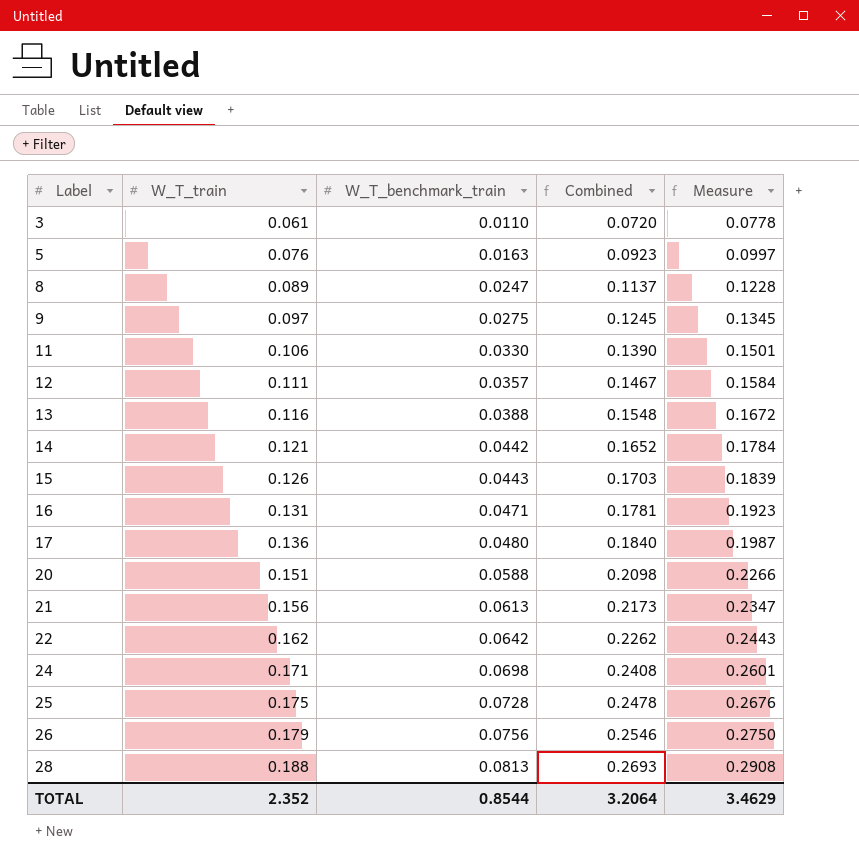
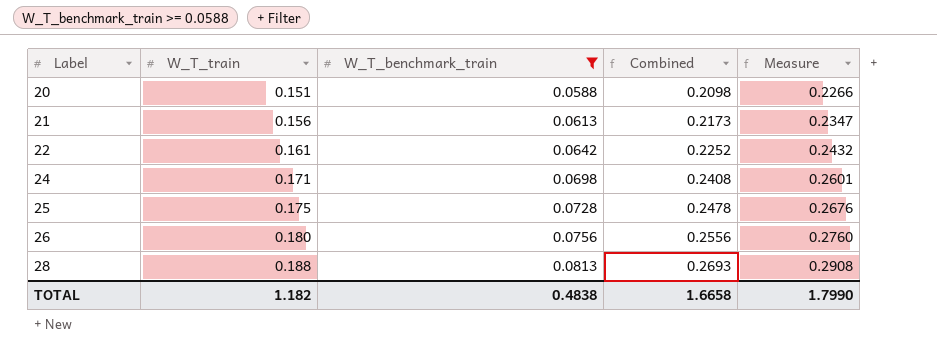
filter: none -> W_T_benchmark_train >= 0.0588
22 | W_T_train: 0.162 -> 0.161
22 | Combined: 0.2262 -> 0.2252
22 | Measure: 0.2443 -> 0.2432
26 | W_T_train: 0.179 -> 0.180
26 | Combined: 0.2546 -> 0.2556
26 | Measure: 0.2750 -> 0.2760
TOTAL | W_T_train: 2.352 -> 1.182
TOTAL | W_T_benchmark_train: 0.8544 -> 0.4838
TOTAL | Combined: 3.2064 -> 1.6658
TOTAL | Measure: 3.4629 -> 1.7990

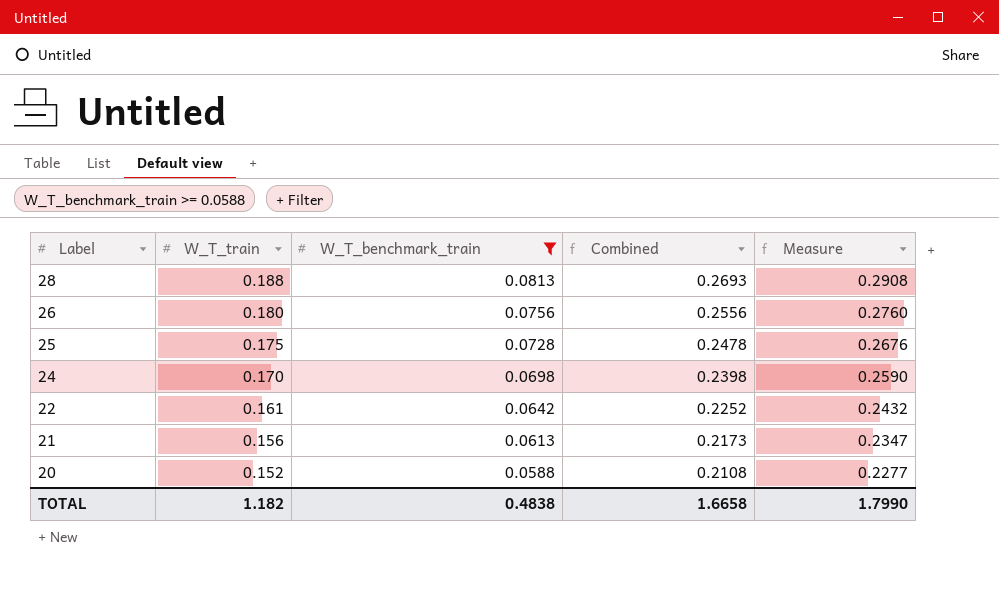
row order: Label ascending -> Label descending
24 | W_T_train: 0.171 -> 0.170
24 | Combined: 0.2408 -> 0.2398
24 | Measure: 0.2601 -> 0.2590
20 | W_T_train: 0.151 -> 0.152
20 | Combined: 0.2098 -> 0.2108
20 | Measure: 0.2266 -> 0.2277

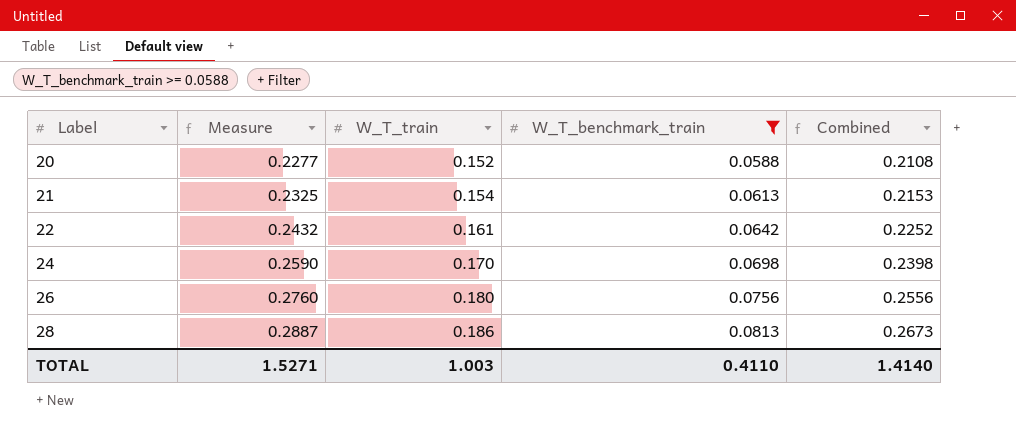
row order: Label descending -> Label ascending
column Measure | position: 5 -> 2
row 25: 0.175 | 0.0728 | 0.2478 | 0.2676 -> none
21 | Measure: 0.2347 -> 0.2325
21 | W_T_train: 0.156 -> 0.154
21 | Combined: 0.2173 -> 0.2153
28 | Measure: 0.2908 -> 0.2887
28 | W_T_train: 0.188 -> 0.186
28 | Combined: 0.2693 -> 0.2673
TOTAL | Measure: 1.7990 -> 1.5271
TOTAL | W_T_train: 1.182 -> 1.003
TOTAL | W_T_benchmark_train: 0.4838 -> 0.4110
TOTAL | Combined: 1.6658 -> 1.4140

